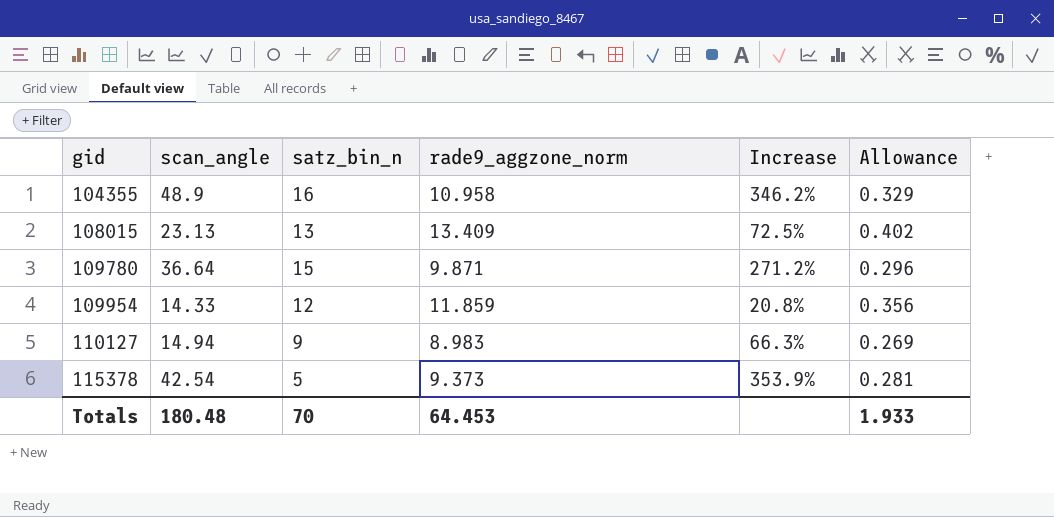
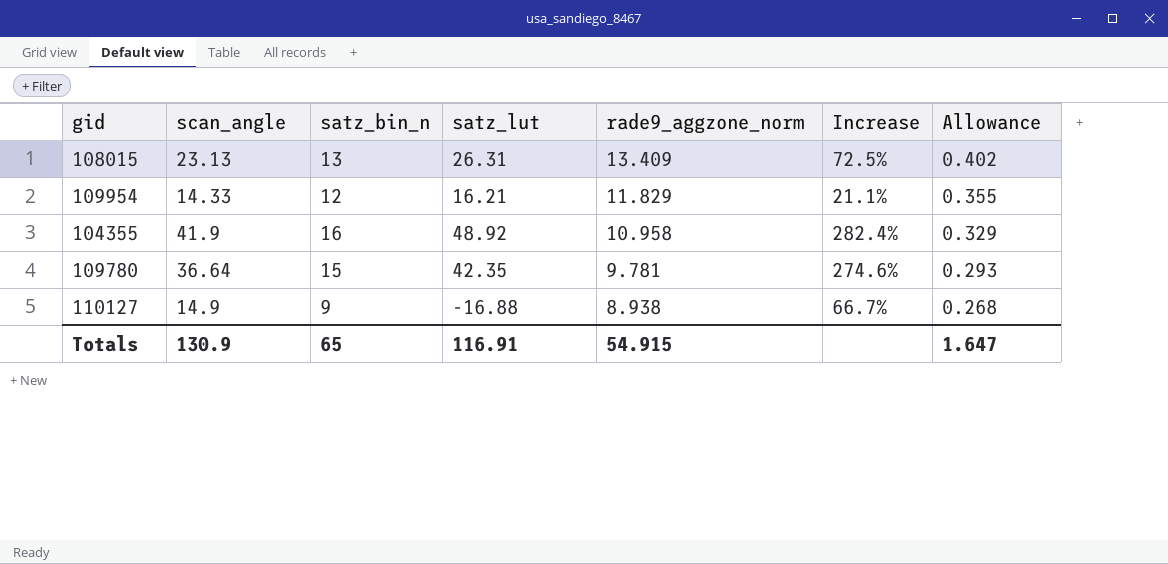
row order: gid ascending -> rade9_aggzone_norm descending
column satz_lut | position: none -> 4
row 115378: 42.54 | 5 | 9.373 | 353.9% | 0.281 -> none
109954 | rade9_aggzone_norm: 11.859 -> 11.829
109954 | Increase: 20.8% -> 21.1%
109954 | Allowance: 0.356 -> 0.355
104355 | scan_angle: 48.9 -> 41.9
104355 | Increase: 346.2% -> 282.4%
109780 | rade9_aggzone_norm: 9.871 -> 9.781
109780 | Increase: 271.2% -> 274.6%
109780 | Allowance: 0.296 -> 0.293
110127 | scan_angle: 14.94 -> 14.9
110127 | rade9_aggzone_norm: 8.983 -> 8.938
110127 | Increase: 66.3% -> 66.7%
110127 | Allowance: 0.269 -> 0.268
Totals | scan_angle: 180.48 -> 130.9
Totals | satz_bin_n: 70 -> 65
Totals | rade9_aggzone_norm: 64.453 -> 54.915
Totals | Allowance: 1.933 -> 1.647

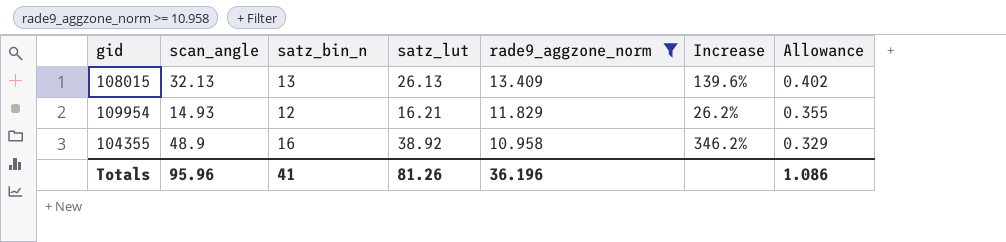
filter: none -> rade9_aggzone_norm >= 10.958
108015 | scan_angle: 23.13 -> 32.13
108015 | satz_lut: 26.31 -> 26.13
108015 | Increase: 72.5% -> 139.6%
109954 | scan_angle: 14.33 -> 14.93
109954 | Increase: 21.1% -> 26.2%
104355 | scan_angle: 41.9 -> 48.9
104355 | satz_lut: 48.92 -> 38.92
104355 | Increase: 282.4% -> 346.2%
Totals | scan_angle: 130.9 -> 95.96
Totals | satz_bin_n: 65 -> 41
Totals | satz_lut: 116.91 -> 81.26
Totals | rade9_aggzone_norm: 54.915 -> 36.196
Totals | Allowance: 1.647 -> 1.086

